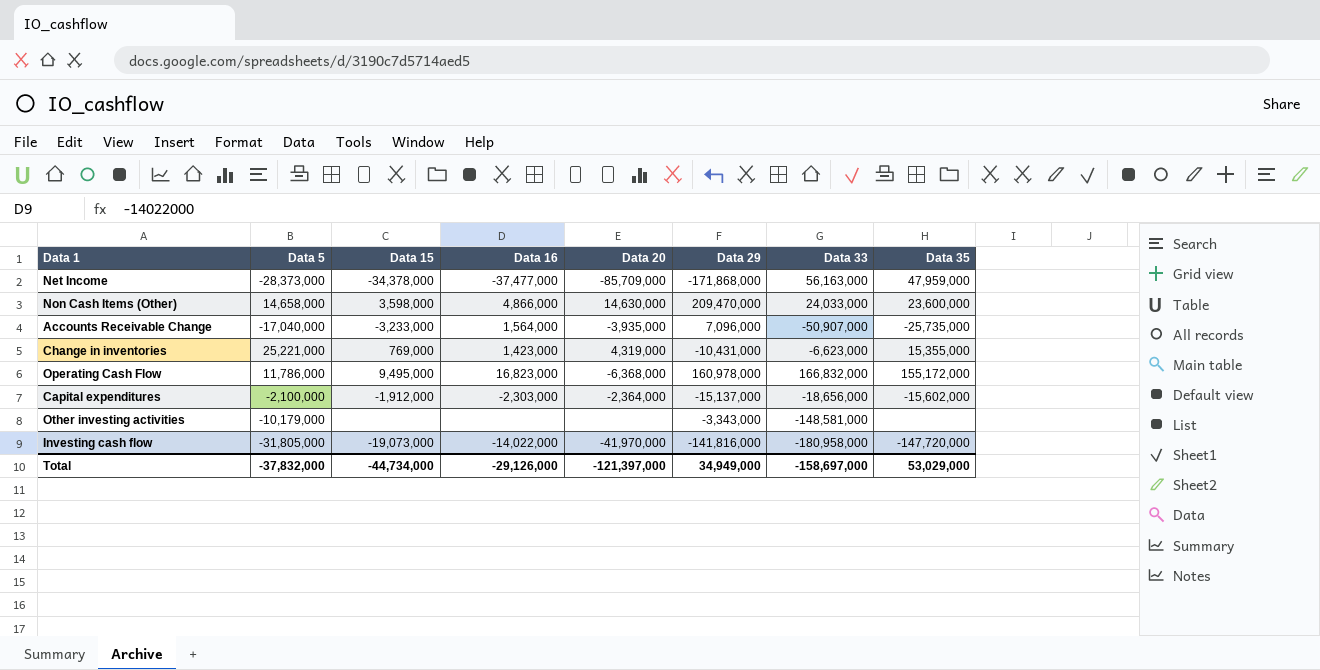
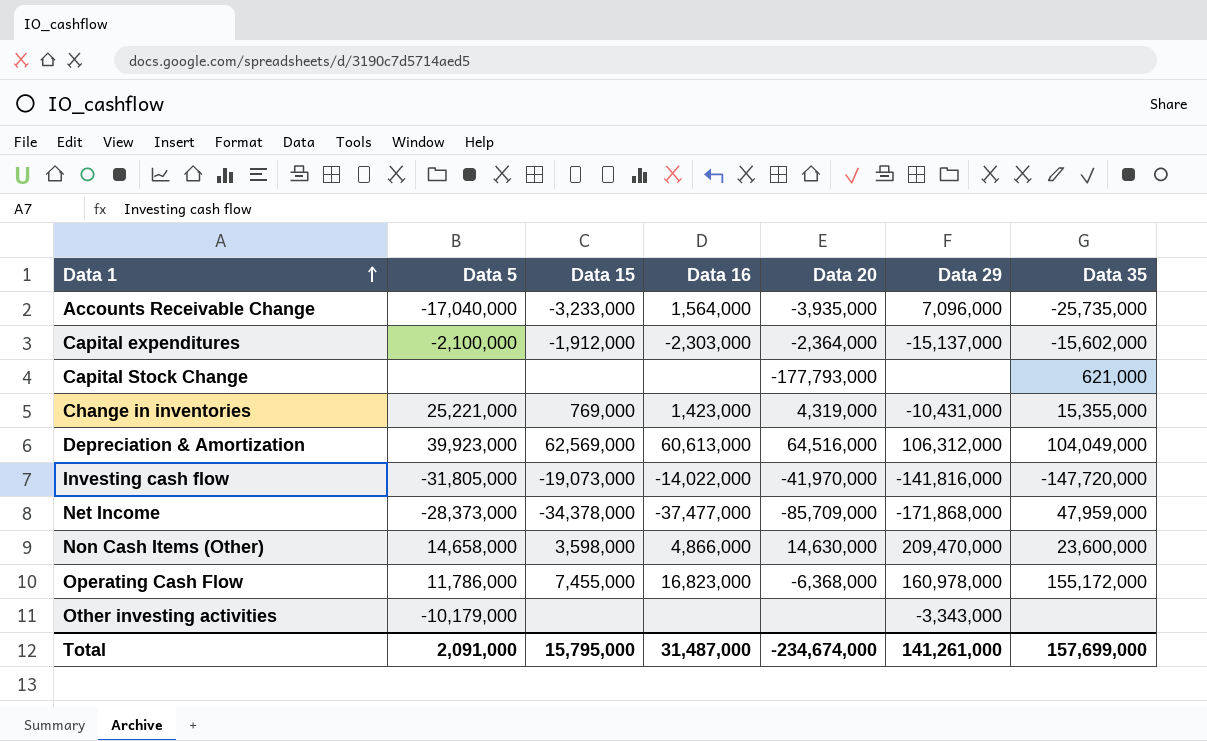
row order: none -> Data 1 ascending
column Data 33 | position: 7 -> none
row Capital Stock Change: none -> none | none | none | -177,793,000 | none | 621,000
row Depreciation & Amortization: none -> 39,923,000 | 62,569,000 | 60,613,000 | 64,516,000 | 106,312,000 | 104,049,000
Operating Cash Flow | Data 15: 9,495,000 -> 7,455,000
Total | Data 5: -37,832,000 -> 2,091,000
Total | Data 15: -44,734,000 -> 15,795,000
Total | Data 16: -29,126,000 -> 31,487,000
Total | Data 20: -121,397,000 -> -234,674,000
Total | Data 29: 34,949,000 -> 141,261,000
Total | Data 35: 53,029,000 -> 157,699,000

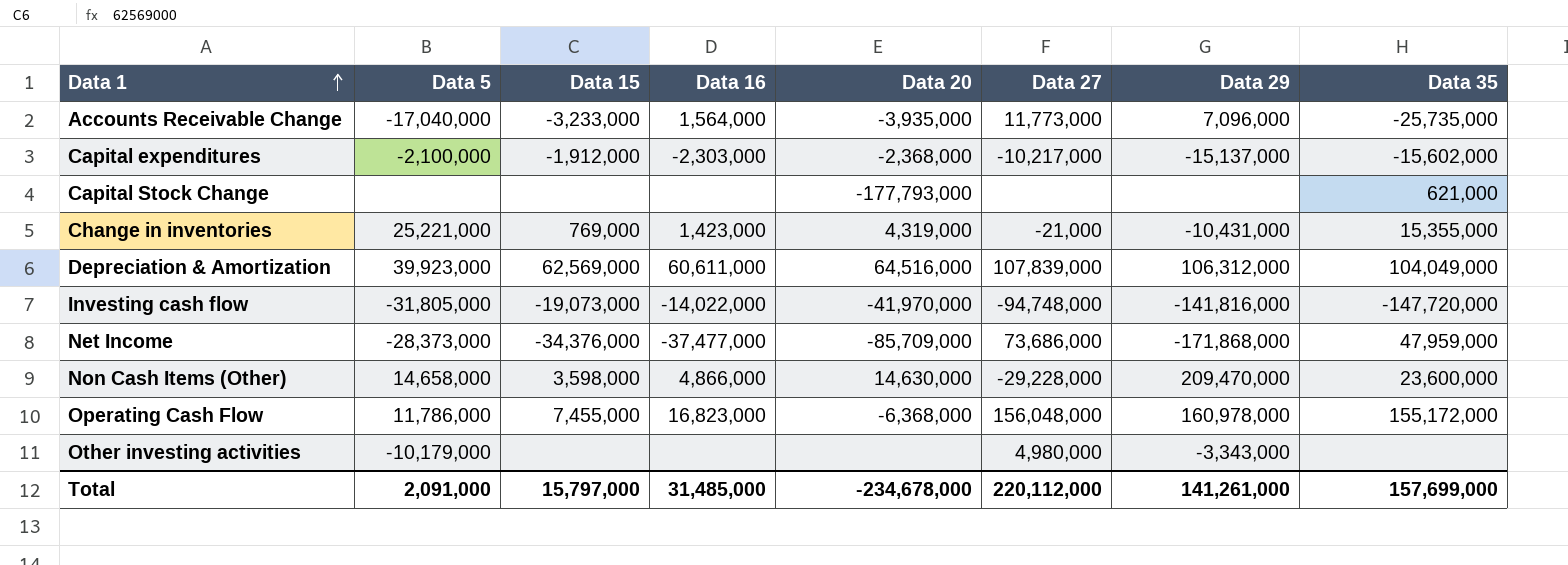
column Data 27 | position: none -> 6
Capital expenditures | Data 20: -2,364,000 -> -2,368,000
Depreciation & Amortization | Data 16: 60,613,000 -> 60,611,000
Net Income | Data 15: -34,378,000 -> -34,376,000
Total | Data 15: 15,795,000 -> 15,797,000
Total | Data 16: 31,487,000 -> 31,485,000
Total | Data 20: -234,674,000 -> -234,678,000

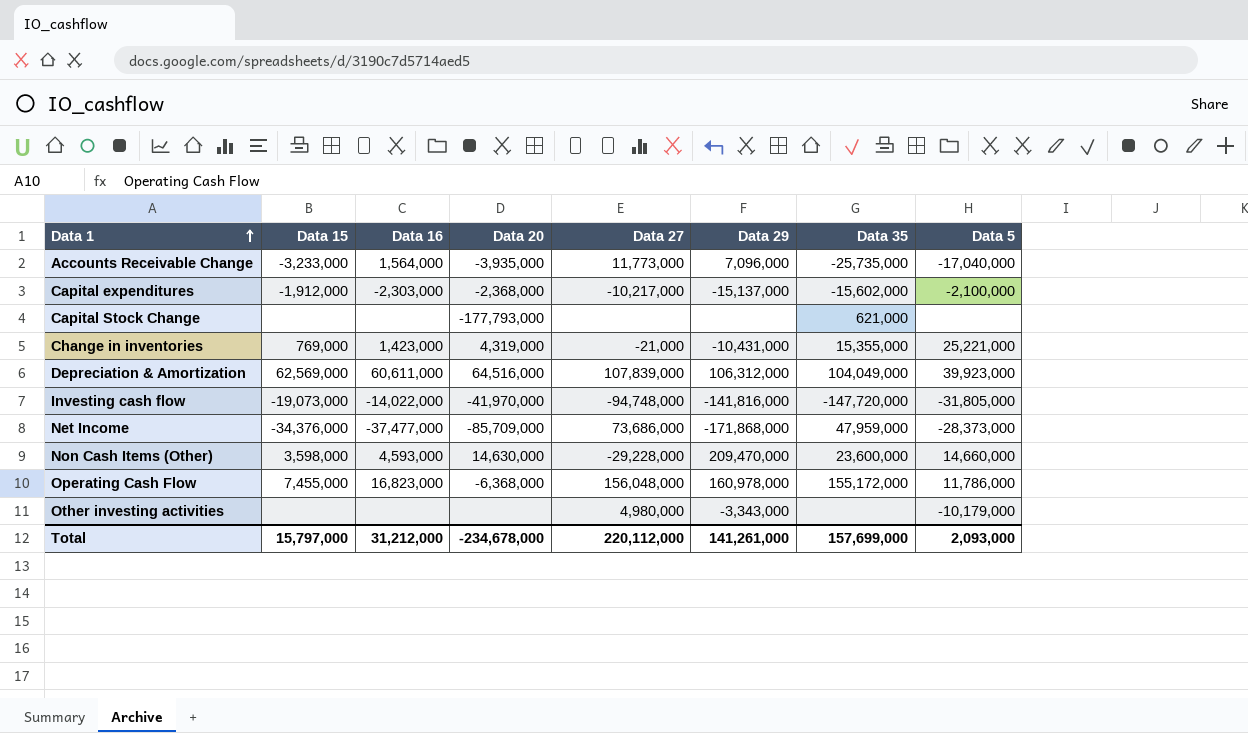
column Data 5 | position: 2 -> 8
Non Cash Items (Other) | Data 16: 4,866,000 -> 4,593,000
Non Cash Items (Other) | Data 5: 14,658,000 -> 14,660,000
Total | Data 16: 31,485,000 -> 31,212,000
Total | Data 5: 2,091,000 -> 2,093,000

